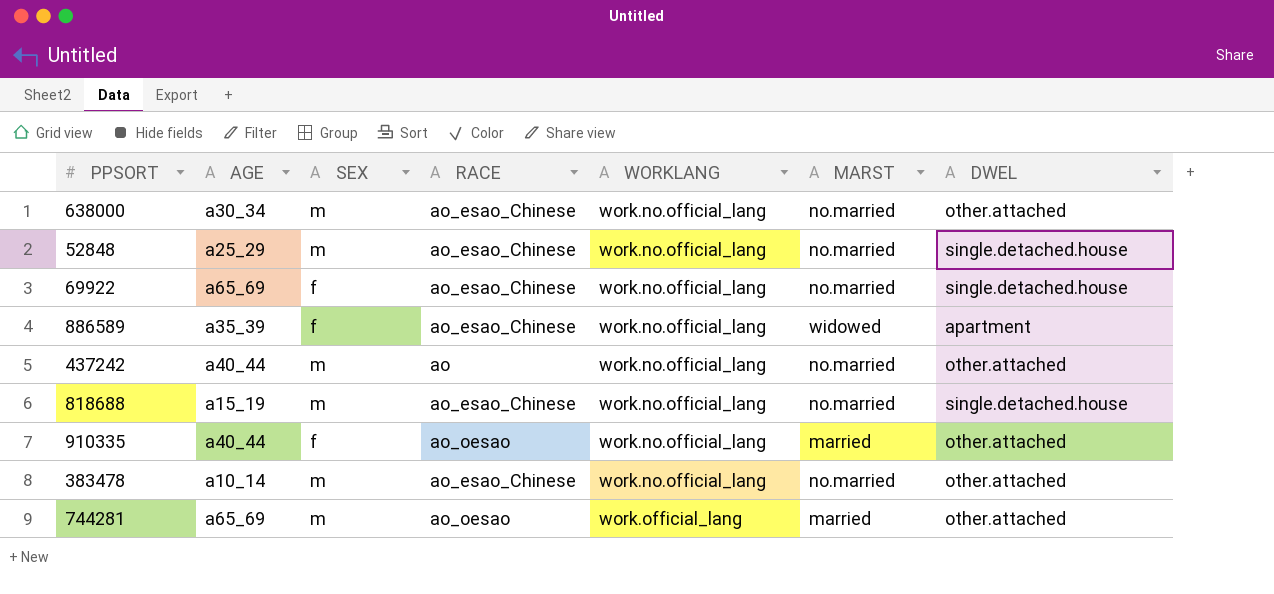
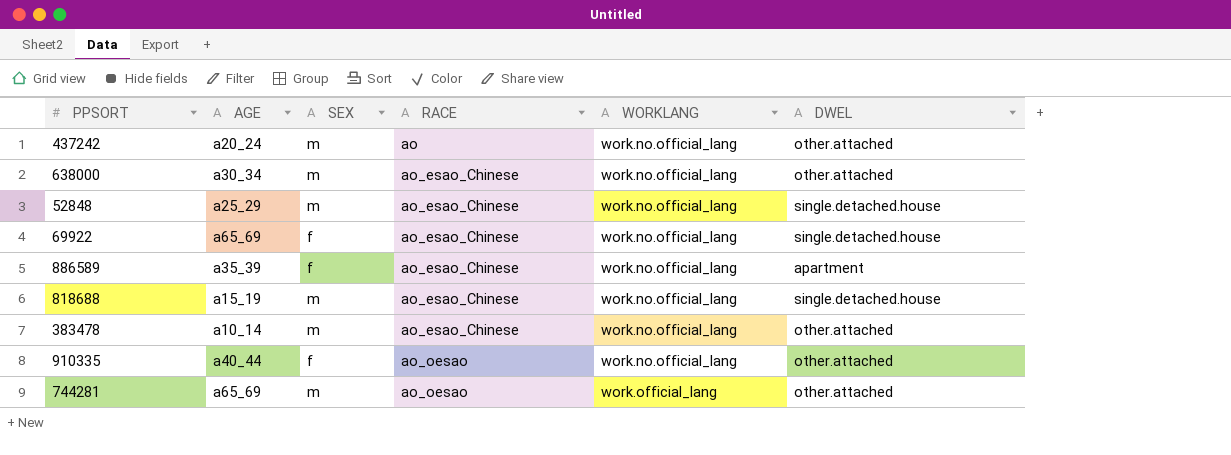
row order: WORKLANG ascending -> RACE ascending
column MARST | position: 6 -> none
437242 | AGE: a40_44 -> a20_24

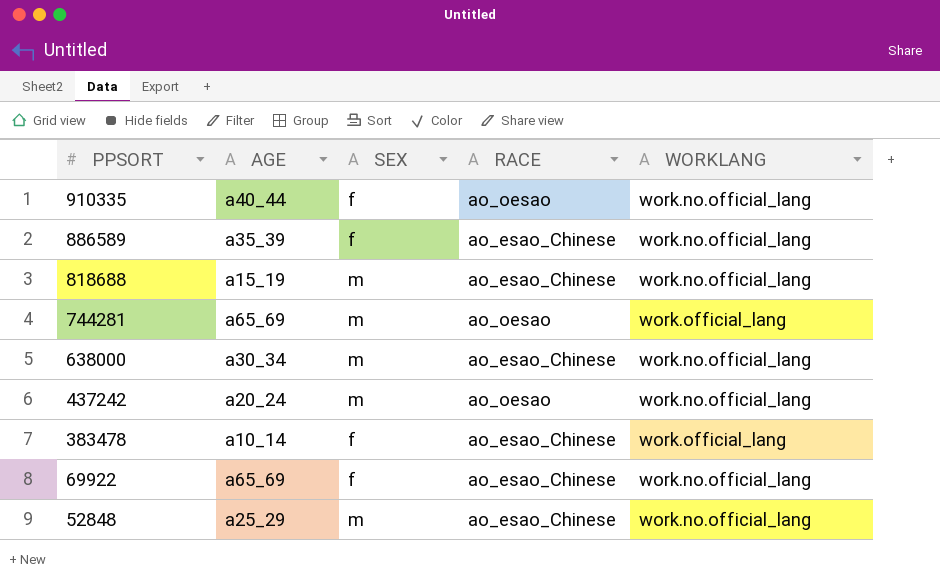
row order: RACE ascending -> PPSORT descending
column DWEL | position: 6 -> none
437242 | RACE: ao -> ao_oesao
383478 | SEX: m -> f
383478 | WORKLANG: work.no.official_lang -> work.official_lang

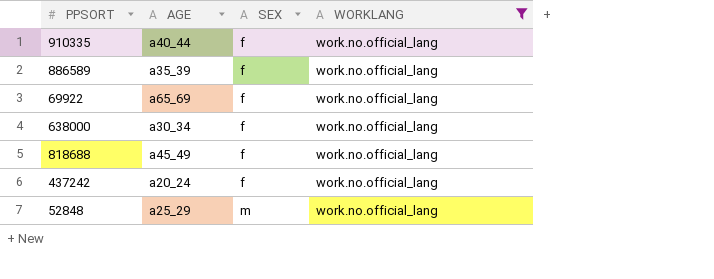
filter: none -> WORKLANG = work.no.official_lang
row order: PPSORT descending -> SEX ascending
column RACE | position: 4 -> none
638000 | SEX: m -> f
818688 | AGE: a15_19 -> a45_49
818688 | SEX: m -> f
437242 | SEX: m -> f

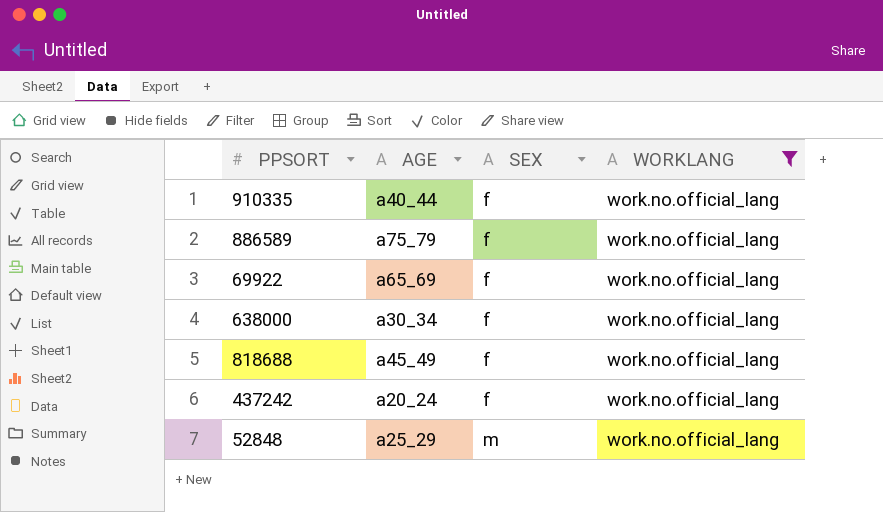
886589 | AGE: a35_39 -> a75_79

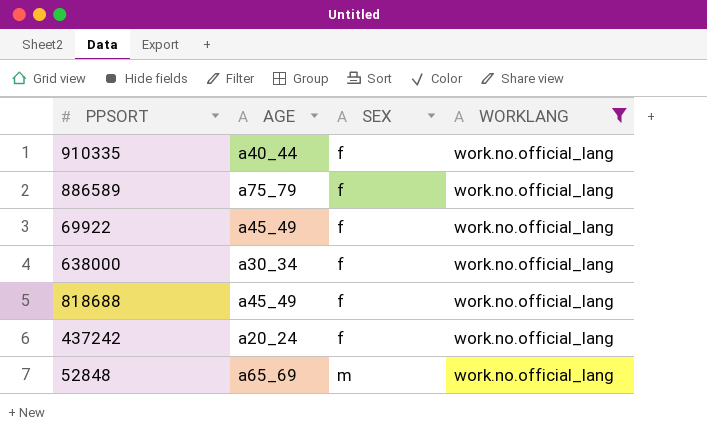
69922 | AGE: a65_69 -> a45_49
52848 | AGE: a25_29 -> a65_69

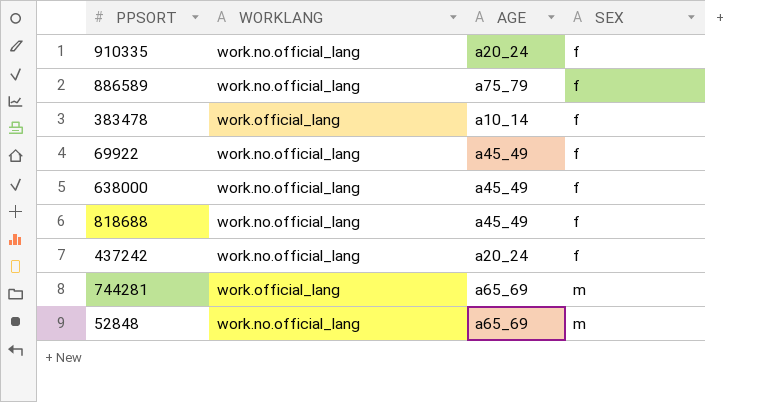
filter: WORKLANG = work.no.official_lang -> none
column WORKLANG | position: 4 -> 2
910335 | AGE: a40_44 -> a20_24
638000 | AGE: a30_34 -> a45_49

